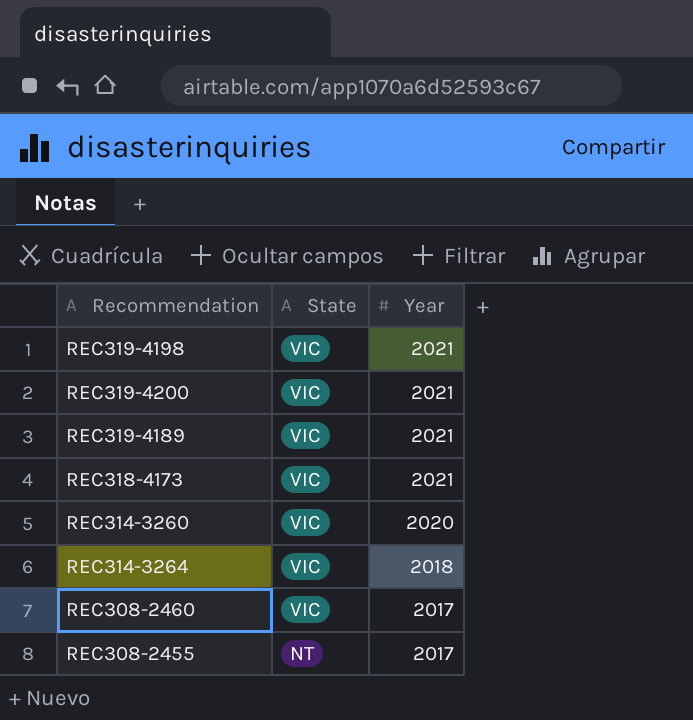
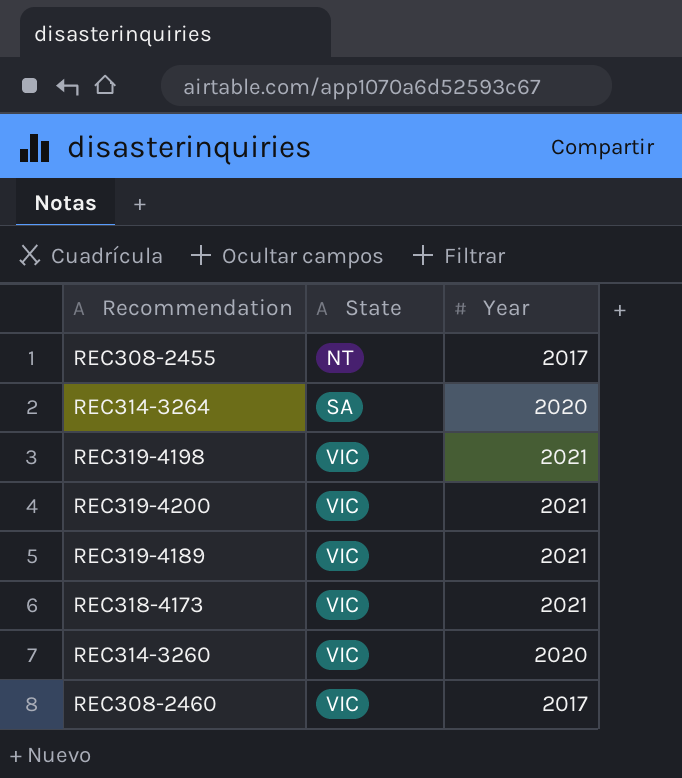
row order: State descending -> State ascending
REC314-3264 | State: VIC -> SA
REC314-3264 | Year: 2018 -> 2020

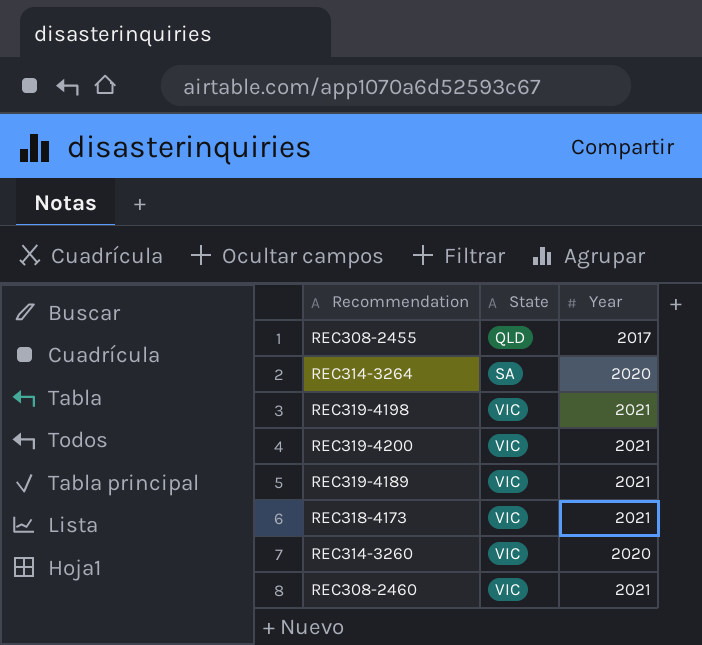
REC308-2455 | State: NT -> QLD
REC308-2460 | Year: 2017 -> 2021

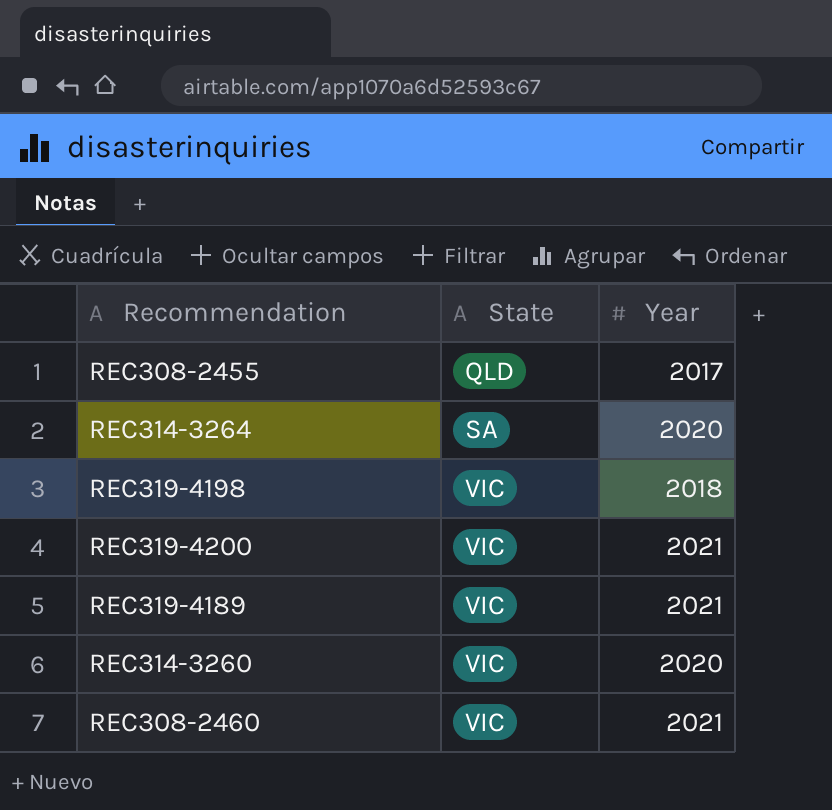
row REC318-4173: VIC | 2021 -> none
REC319-4198 | Year: 2021 -> 2018

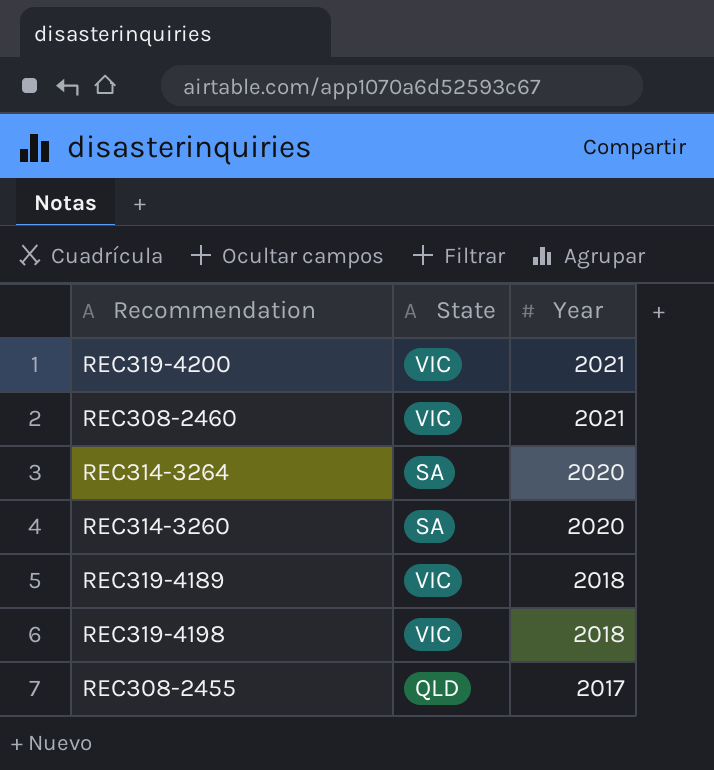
row order: State ascending -> Year descending
REC314-3260 | State: VIC -> SA
REC319-4189 | Year: 2021 -> 2018

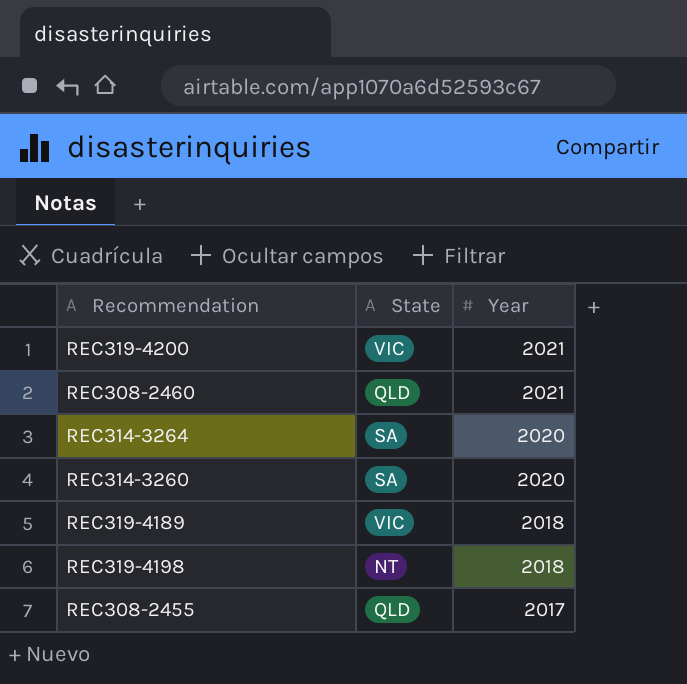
REC308-2460 | State: VIC -> QLD
REC319-4198 | State: VIC -> NT

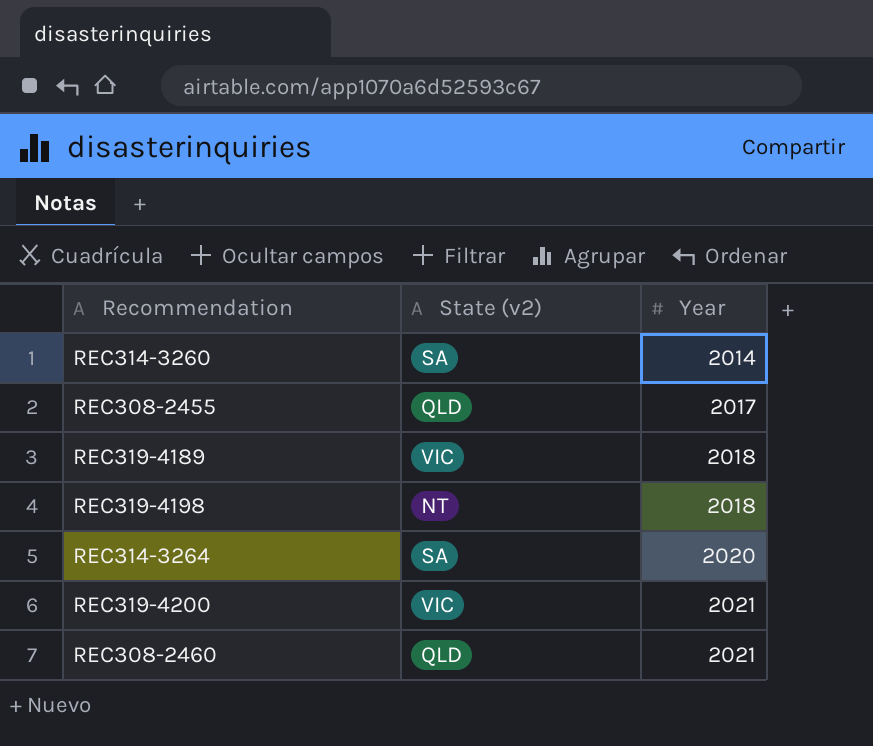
row order: Year descending -> Year ascending
column name: State -> State (v2)
REC314-3260 | Year: 2020 -> 2014

